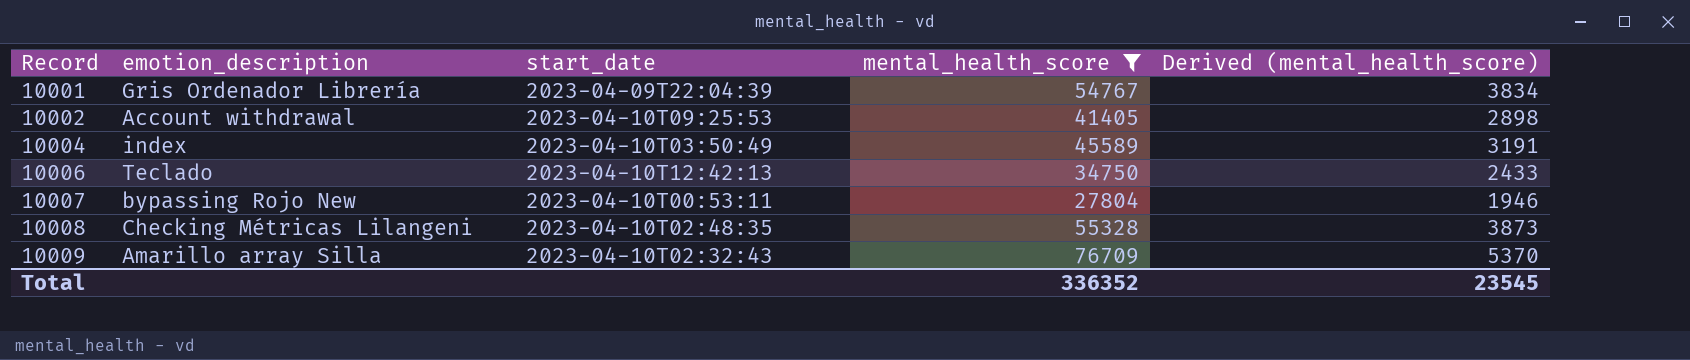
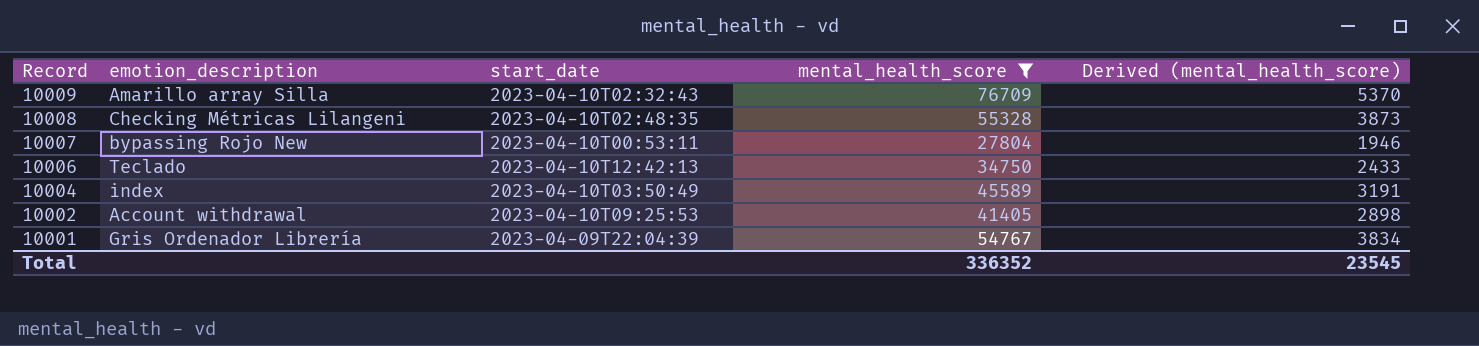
row order: Record ascending -> Record descending

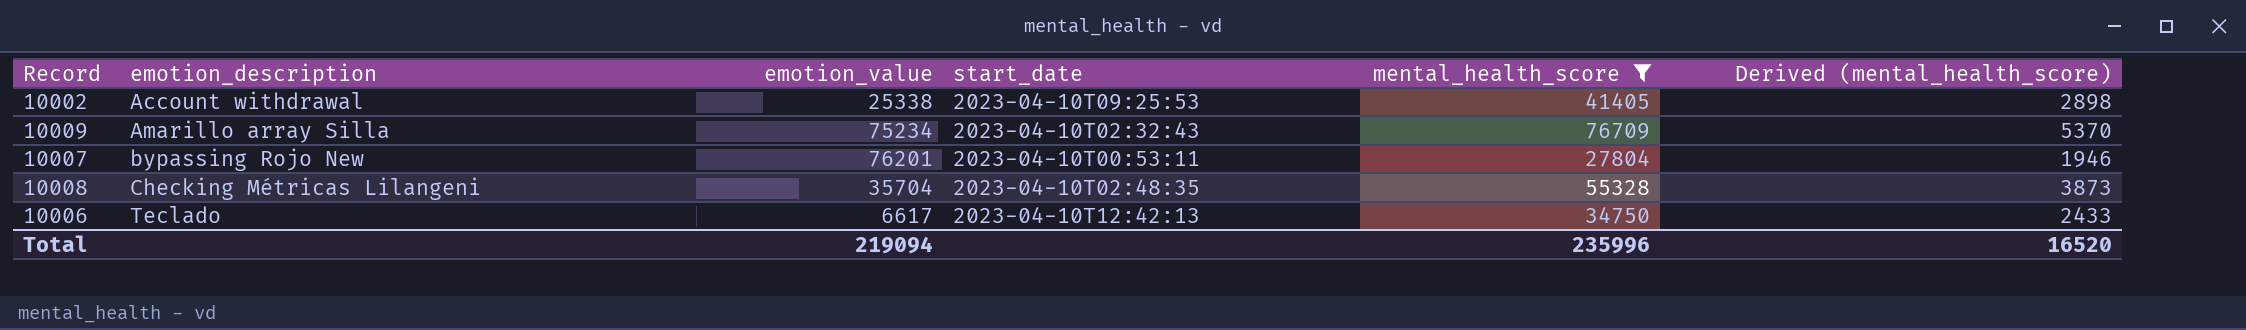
row order: Record descending -> emotion_description ascending
column emotion_value | position: none -> 3
row 10004: index | 2023-04-10T03:50:49 | 45589 | 3191 -> none
row 10001: Gris Ordenador Librería | 2023-04-09T22:04:39 | 54767 | 3834 -> none
Total | mental_health_score: 336352 -> 235996
Total | Derived (mental_health_score): 23545 -> 16520

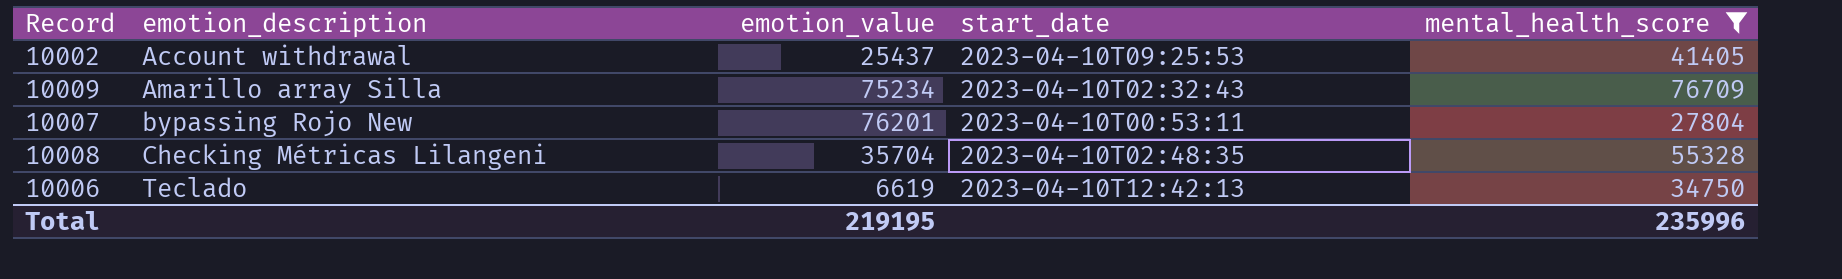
column Derived (mental_health_score) | formula: [mental_health_score] * 0.07 -> none
10002 | emotion_value: 25338 -> 25437
10006 | emotion_value: 6617 -> 6619
Total | emotion_value: 219094 -> 219195

